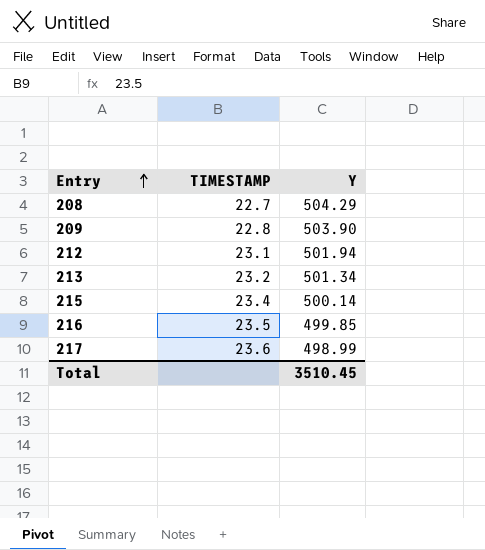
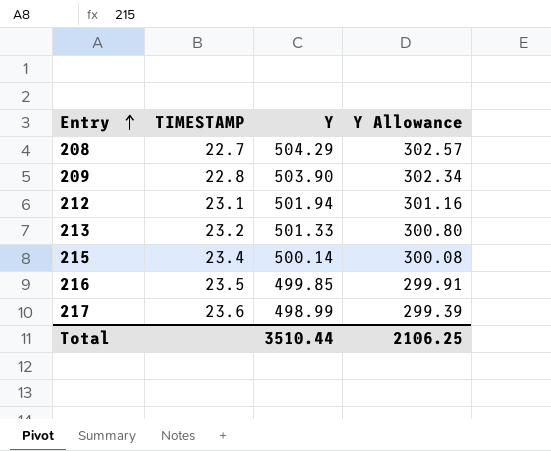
column Y Allowance | formula: none -> [Y] * 0.6
213 | Y: 501.34 -> 501.33
Total | Y: 3510.45 -> 3510.44

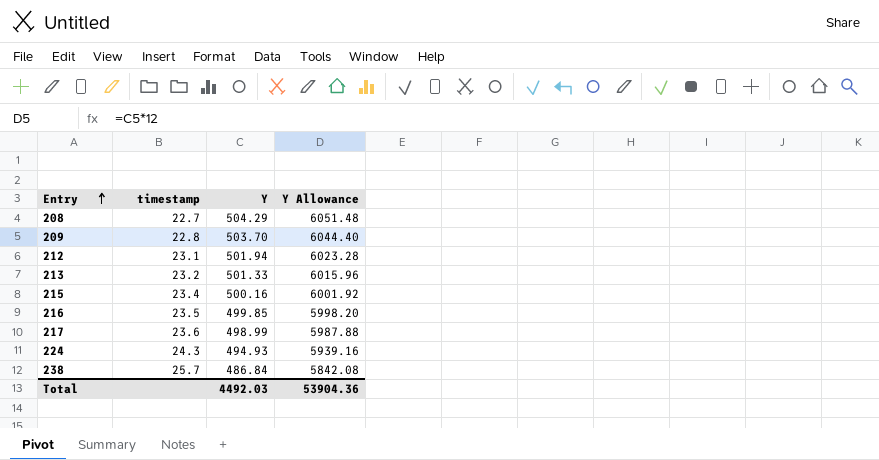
column name: TIMESTAMP -> timestamp
column Y Allowance | formula: [Y] * 0.6 -> [Y] * 12
209 | Y: 503.90 -> 503.70
215 | Y: 500.14 -> 500.16
row 224: none -> 24.3 | 494.93 | 5939.16
row 238: none -> 25.7 | 486.84 | 5842.08
Total | Y: 3510.44 -> 4492.03
Total | Y Allowance: 2106.25 -> 53904.36

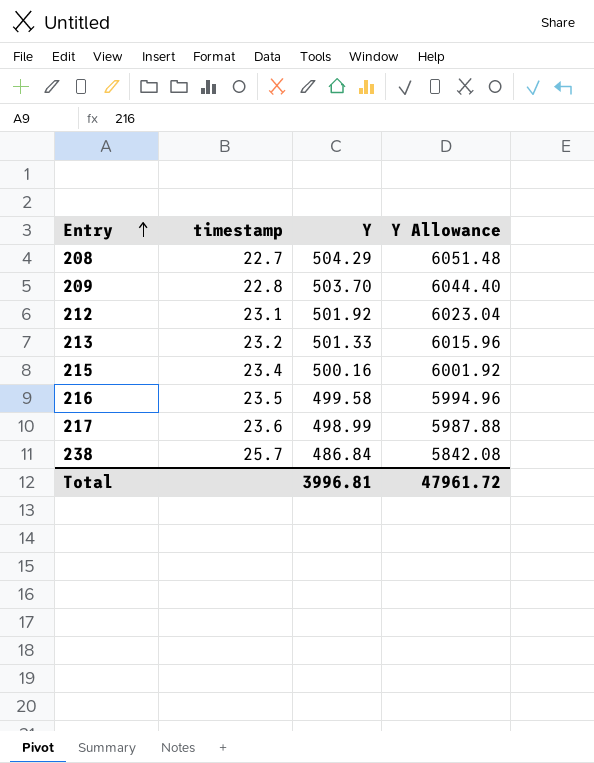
row 224: 24.3 | 494.93 | 5939.16 -> none
212 | Y: 501.94 -> 501.92
212 | Y Allowance: 6023.28 -> 6023.04
216 | Y: 499.85 -> 499.58
216 | Y Allowance: 5998.20 -> 5994.96
Total | Y: 4492.03 -> 3996.81
Total | Y Allowance: 53904.36 -> 47961.72

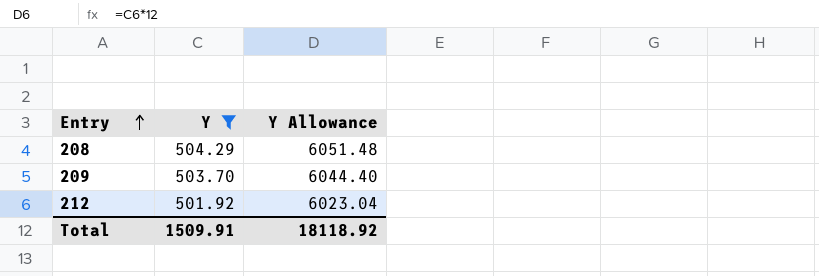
filter: none -> Y >= 501.92
column timestamp | position: 2 -> none
Total | Y: 3996.81 -> 1509.91
Total | Y Allowance: 47961.72 -> 18118.92

